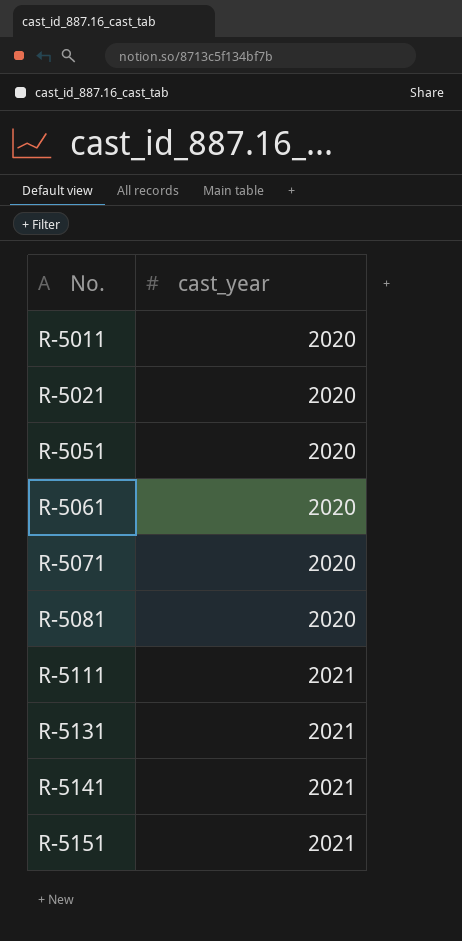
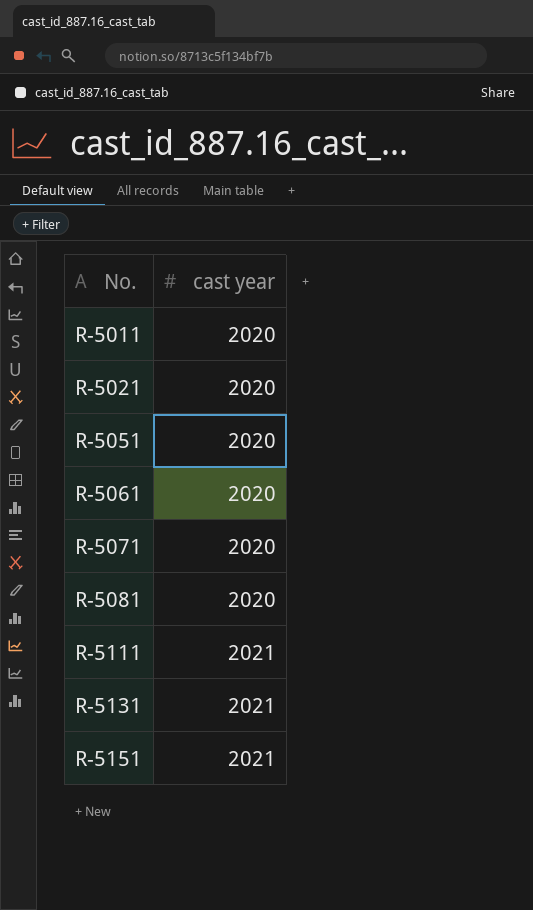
column name: cast_year -> cast year
row R-5141: 2021 -> none

